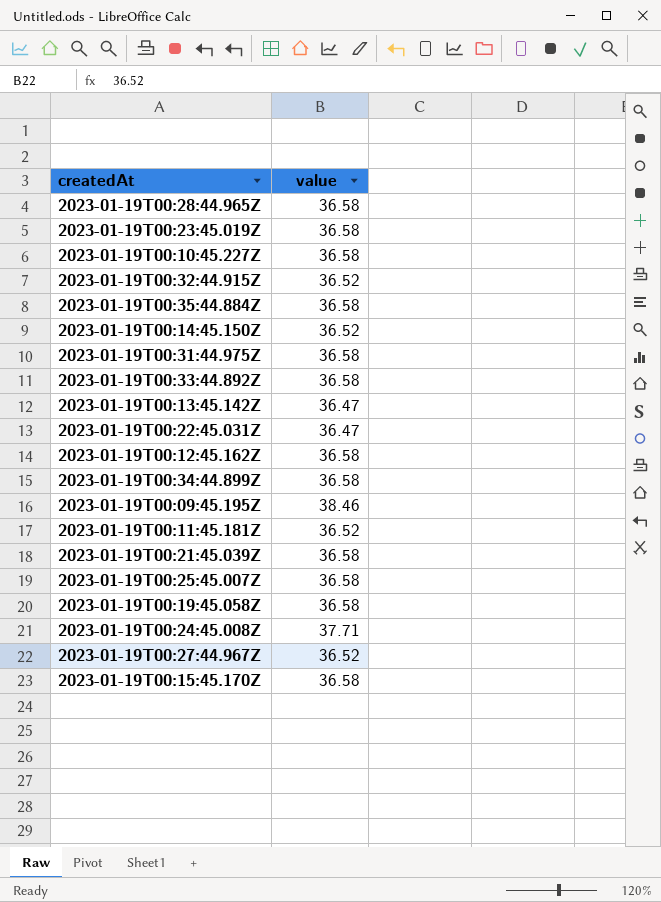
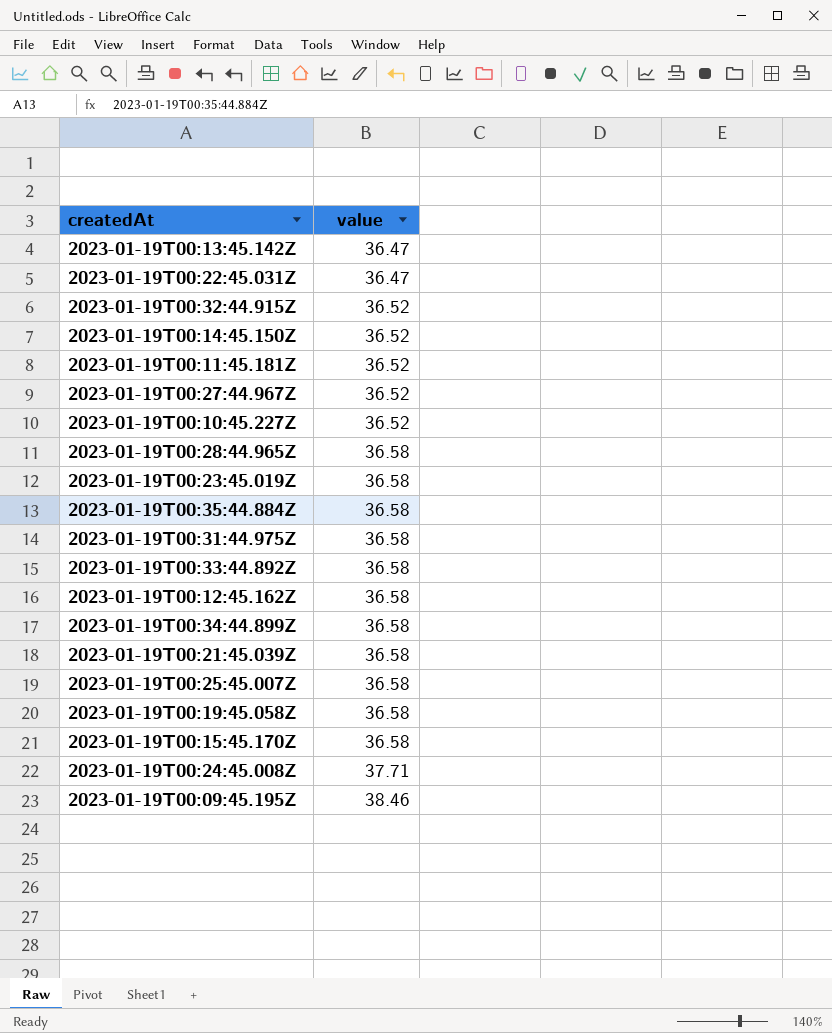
row order: none -> value ascending
2023-01-19T00:10:45.227Z | value: 36.58 -> 36.52

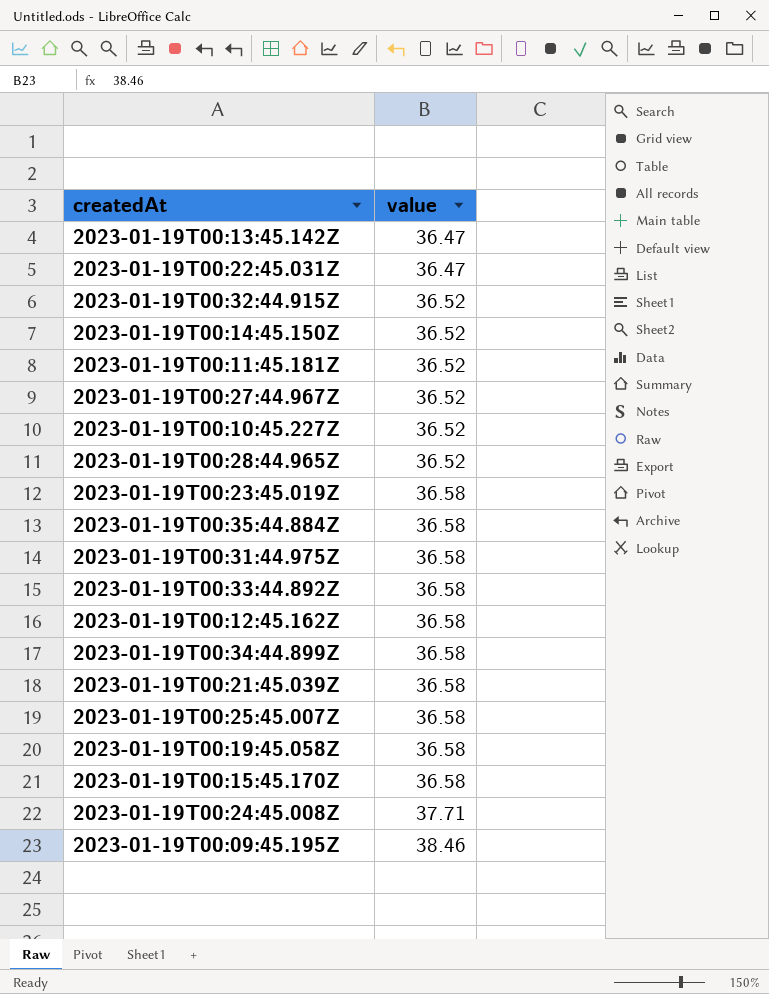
2023-01-19T00:28:44.965Z | value: 36.58 -> 36.52

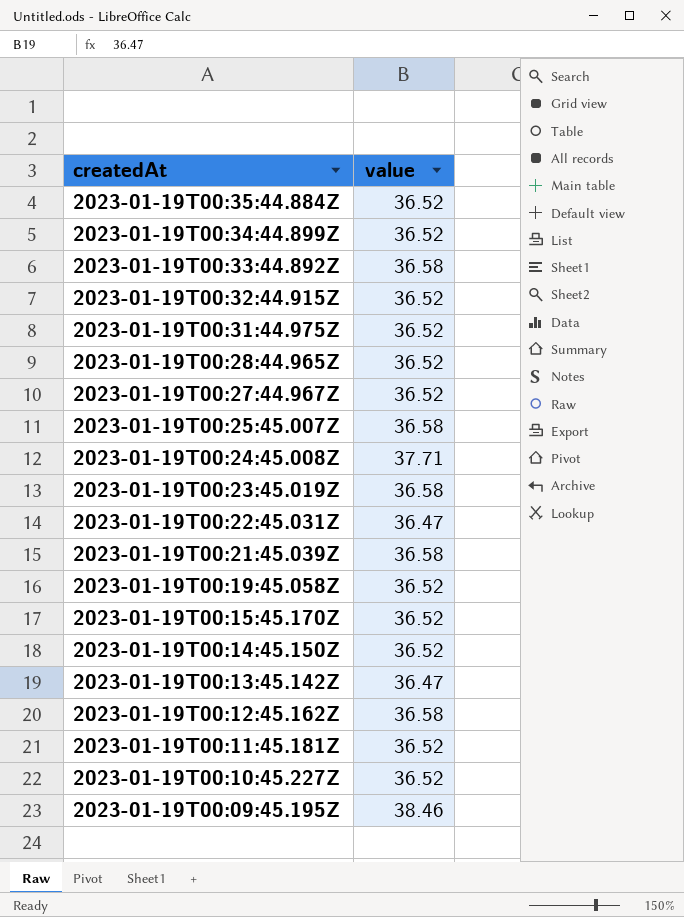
row order: value ascending -> createdAt descending
2023-01-19T00:35:44.884Z | value: 36.58 -> 36.52
2023-01-19T00:34:44.899Z | value: 36.58 -> 36.52
2023-01-19T00:31:44.975Z | value: 36.58 -> 36.52
2023-01-19T00:19:45.058Z | value: 36.58 -> 36.52
2023-01-19T00:15:45.170Z | value: 36.58 -> 36.52

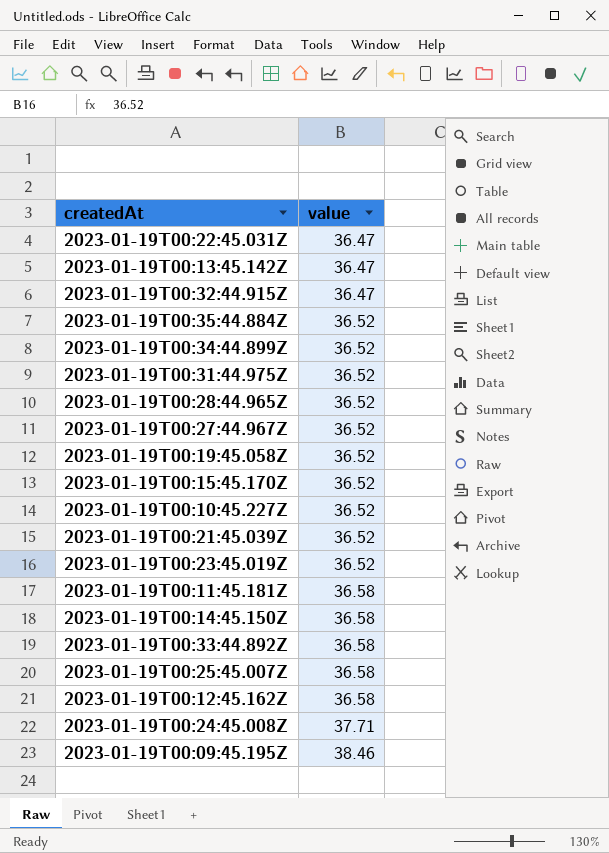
row order: createdAt descending -> value ascending
2023-01-19T00:32:44.915Z | value: 36.52 -> 36.47
2023-01-19T00:21:45.039Z | value: 36.58 -> 36.52
2023-01-19T00:23:45.019Z | value: 36.58 -> 36.52
2023-01-19T00:11:45.181Z | value: 36.52 -> 36.58
2023-01-19T00:14:45.150Z | value: 36.52 -> 36.58

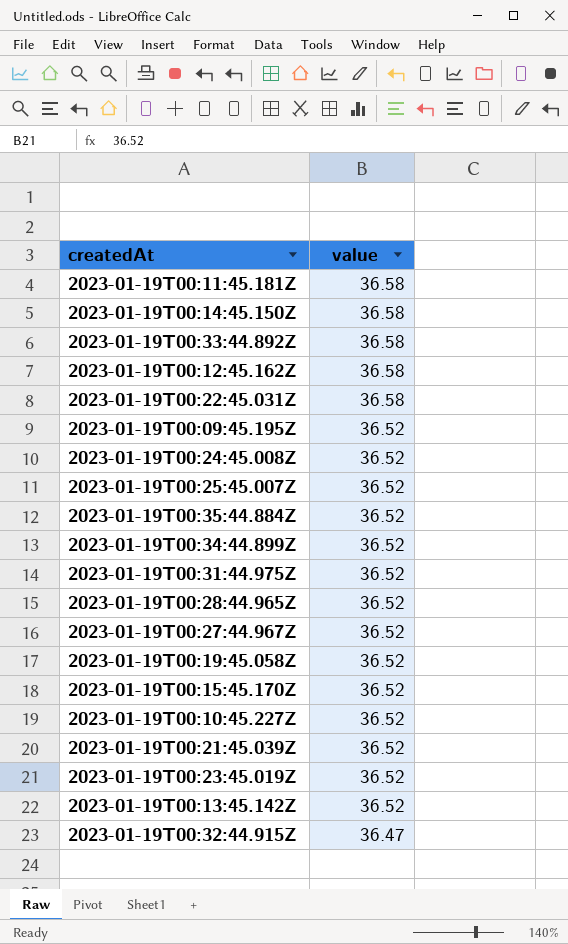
row order: value ascending -> value descending
2023-01-19T00:22:45.031Z | value: 36.47 -> 36.58
2023-01-19T00:09:45.195Z | value: 38.46 -> 36.52
2023-01-19T00:24:45.008Z | value: 37.71 -> 36.52
2023-01-19T00:25:45.007Z | value: 36.58 -> 36.52
2023-01-19T00:13:45.142Z | value: 36.47 -> 36.52

